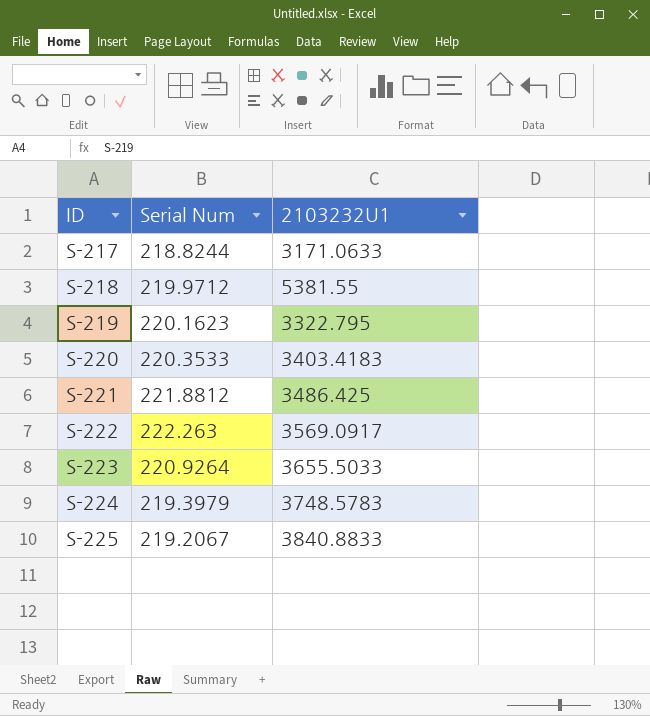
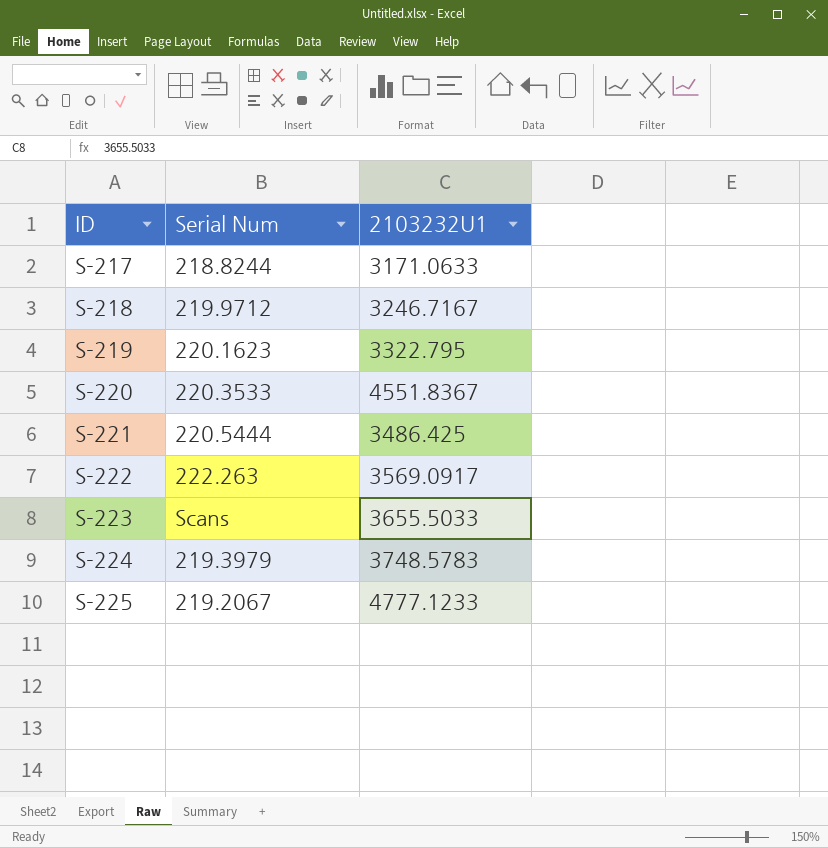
S-218 | 2103232U1: 5381.55 -> 3246.7167
S-220 | 2103232U1: 3403.4183 -> 4551.8367
S-221 | Serial Num: 221.8812 -> 220.5444
S-223 | Serial Num: 220.9264 -> Scans
S-225 | 2103232U1: 3840.8833 -> 4777.1233

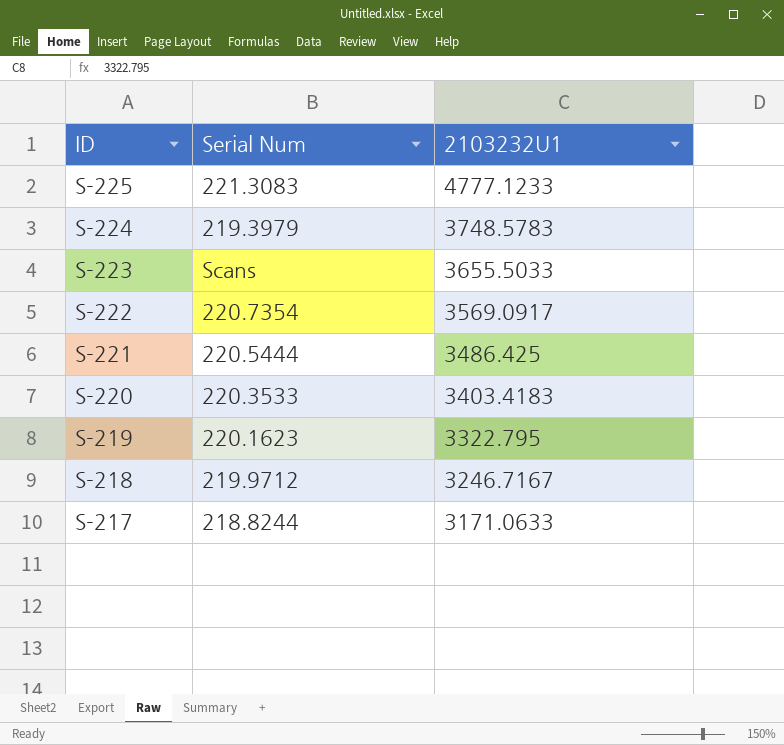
row order: ID ascending -> ID descending
S-225 | Serial Num: 219.2067 -> 221.3083
S-222 | Serial Num: 222.263 -> 220.7354
S-220 | 2103232U1: 4551.8367 -> 3403.4183

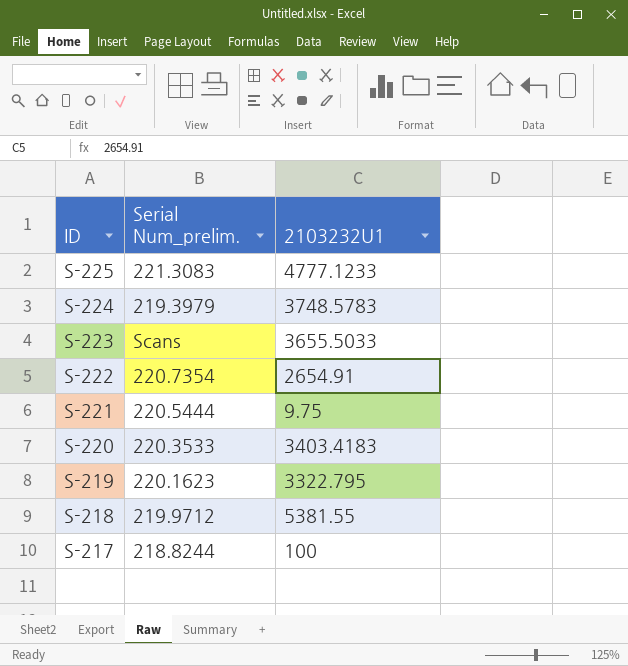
column name: Serial Num -> Serial Num_prelim.
S-222 | 2103232U1: 3569.0917 -> 2654.91
S-221 | 2103232U1: 3486.425 -> 9.75
S-218 | 2103232U1: 3246.7167 -> 5381.55
S-217 | 2103232U1: 3171.0633 -> 100

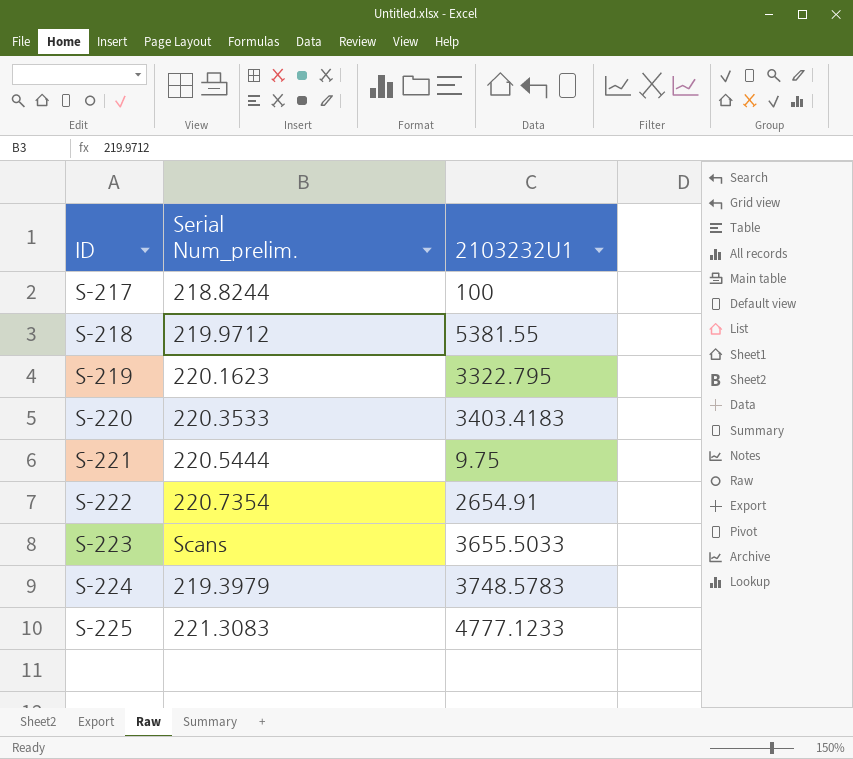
row order: ID descending -> ID ascending

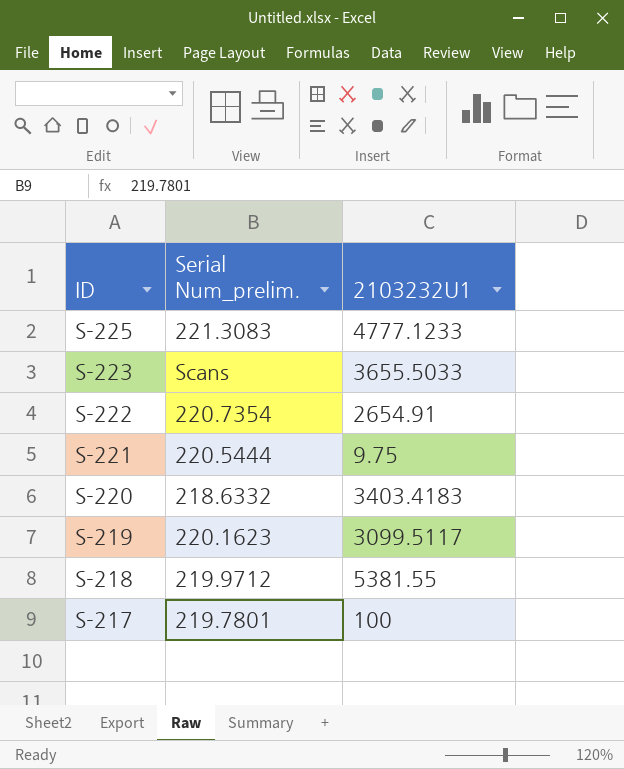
row order: ID ascending -> ID descending
row S-224: 219.3979 | 3748.5783 -> none
S-220 | Serial Num_prelim.: 220.3533 -> 218.6332
S-219 | 2103232U1: 3322.795 -> 3099.5117
S-217 | Serial Num_prelim.: 218.8244 -> 219.7801

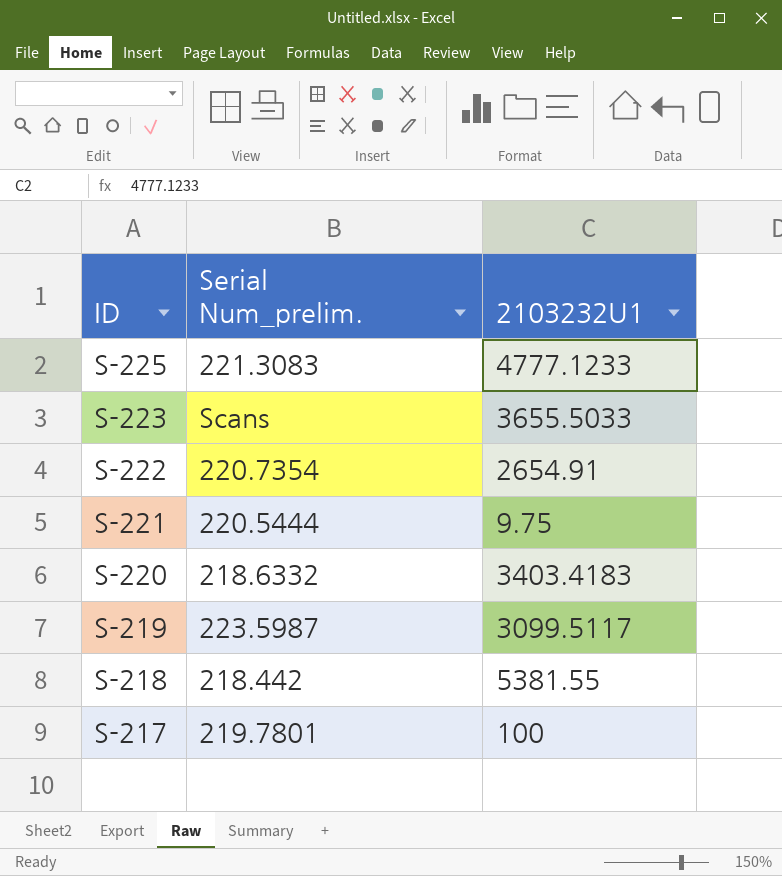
S-219 | Serial Num_prelim.: 220.1623 -> 223.5987
S-218 | Serial Num_prelim.: 219.9712 -> 218.442

